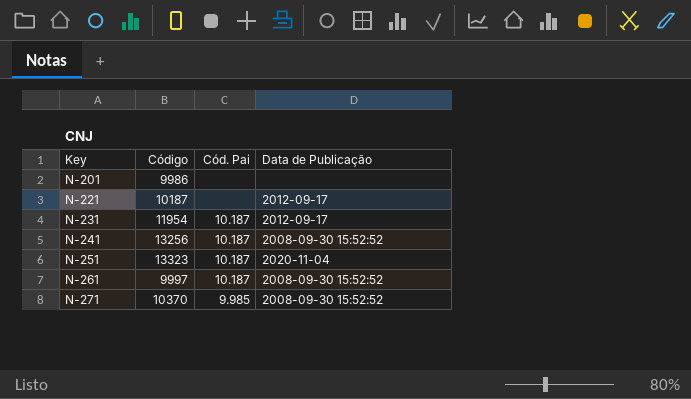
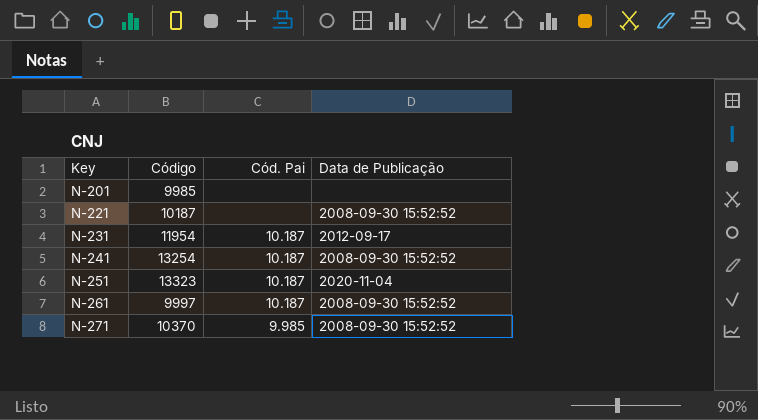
N-201 | Código: 9986 -> 9985
N-221 | Data de Publicação: 2012-09-17 -> 2008-09-30 15:52:52
N-241 | Código: 13256 -> 13254

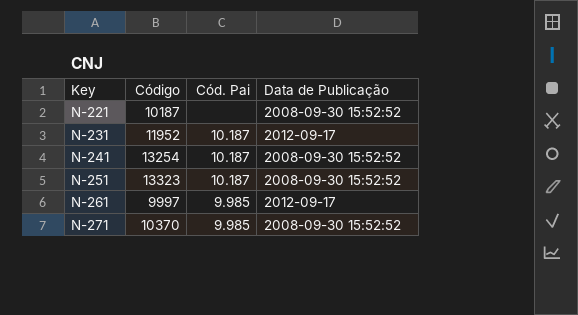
row N-201: 9985 | none | none -> none
N-231 | Código: 11954 -> 11952
N-251 | Data de Publicação: 2020-11-04 -> 2008-09-30 15:52:52
N-261 | Cód. Pai: 10.187 -> 9.985
N-261 | Data de Publicação: 2008-09-30 15:52:52 -> 2012-09-17

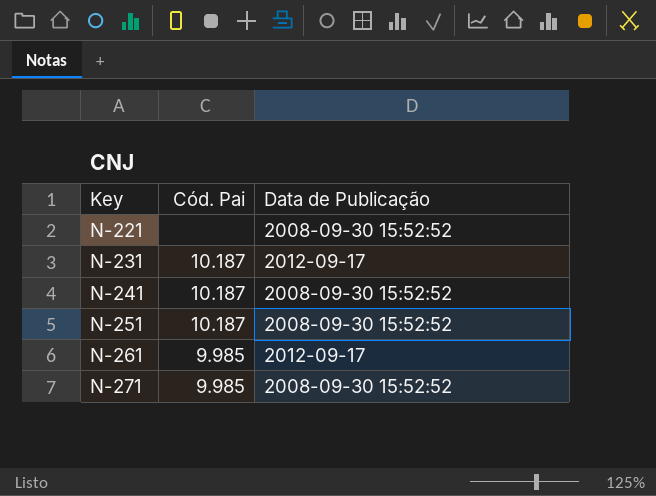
column Código | position: 2 -> none

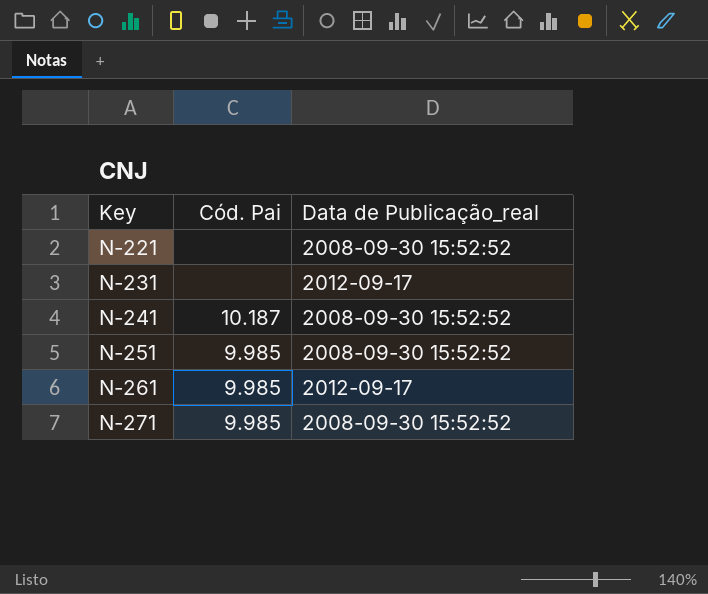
column name: Data de Publicação -> Data de Publicação_real
N-231 | Cód. Pai: 10.187 -> none
N-251 | Cód. Pai: 10.187 -> 9.985

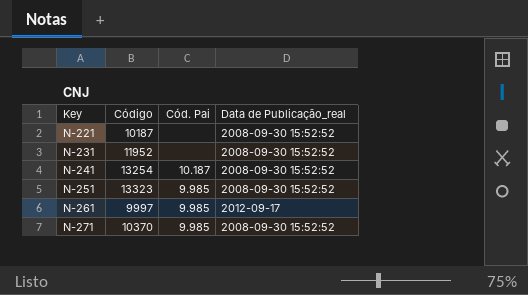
column Código | position: none -> 2
N-231 | Data de Publicação_real: 2012-09-17 -> 2008-09-30 15:52:52

